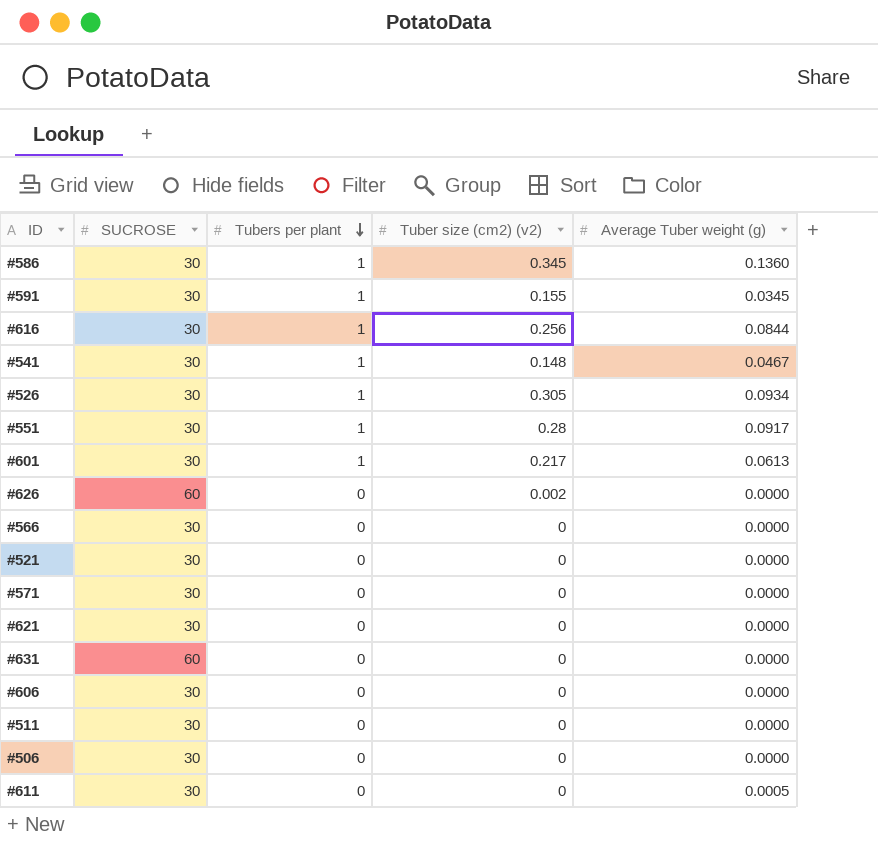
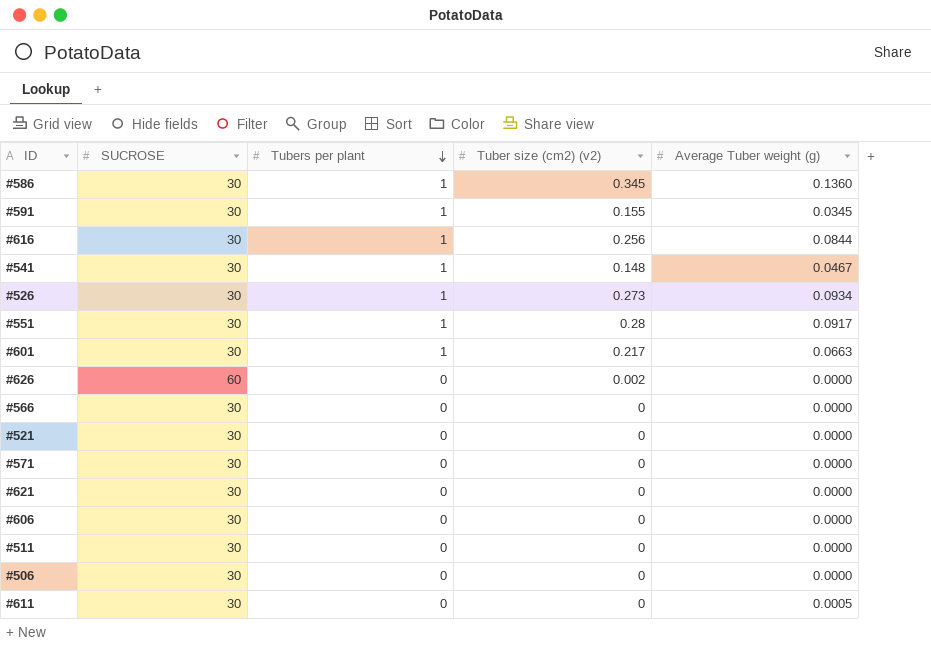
row #631: 60 | 0 | 0 | 0.0000 -> none
#526 | Tuber size (cm2) (v2): 0.305 -> 0.273
#601 | Average Tuber weight (g): 0.0613 -> 0.0663

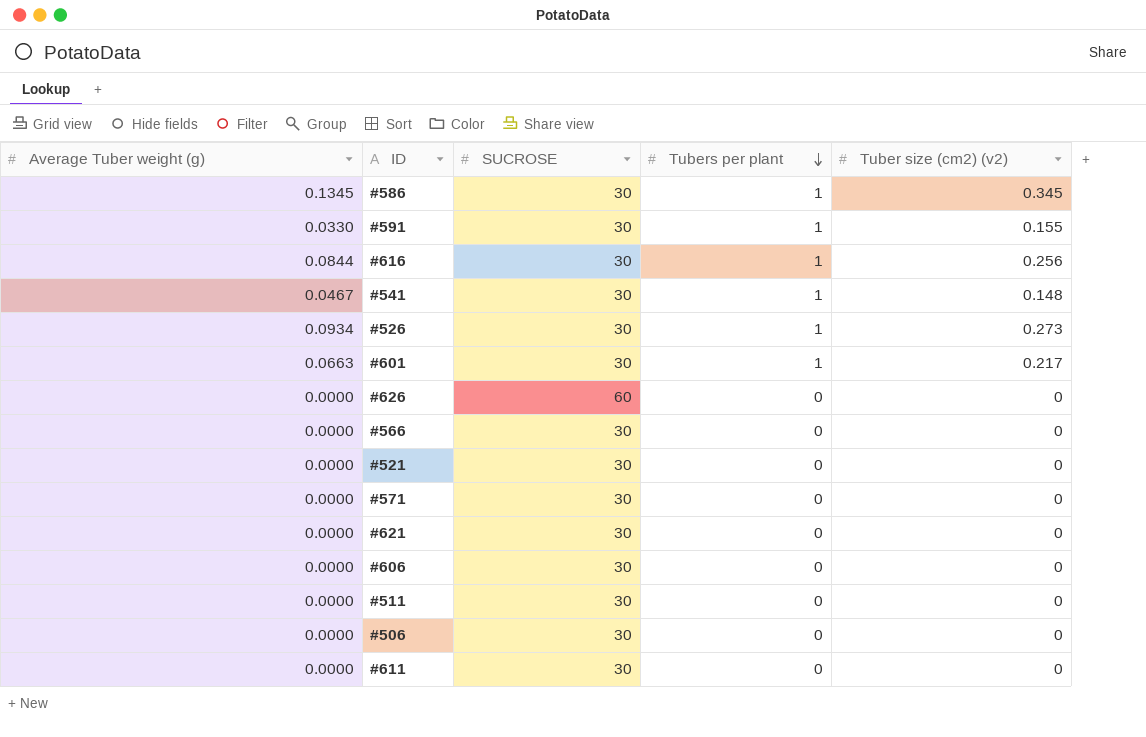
column Average Tuber weight (g) | position: 5 -> 1
row #551: 30 | 1 | 0.28 | 0.0917 -> none
#586 | Average Tuber weight (g): 0.1360 -> 0.1345
#591 | Average Tuber weight (g): 0.0345 -> 0.0330
#626 | Tuber size (cm2) (v2): 0.002 -> 0
#611 | Average Tuber weight (g): 0.0005 -> 0.0000

